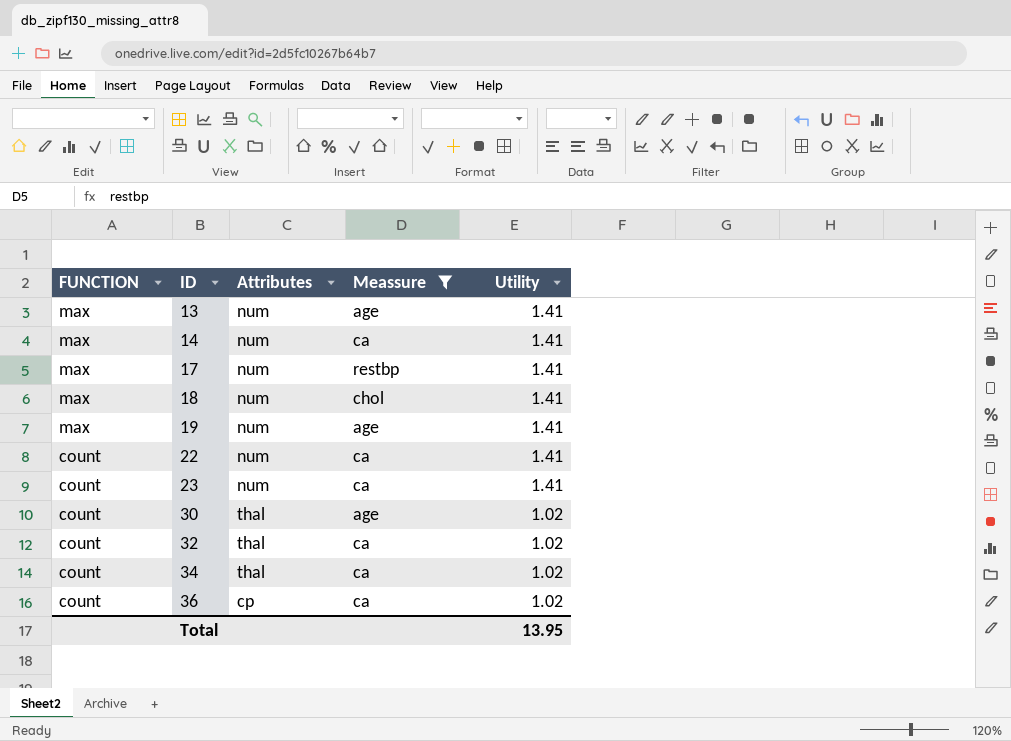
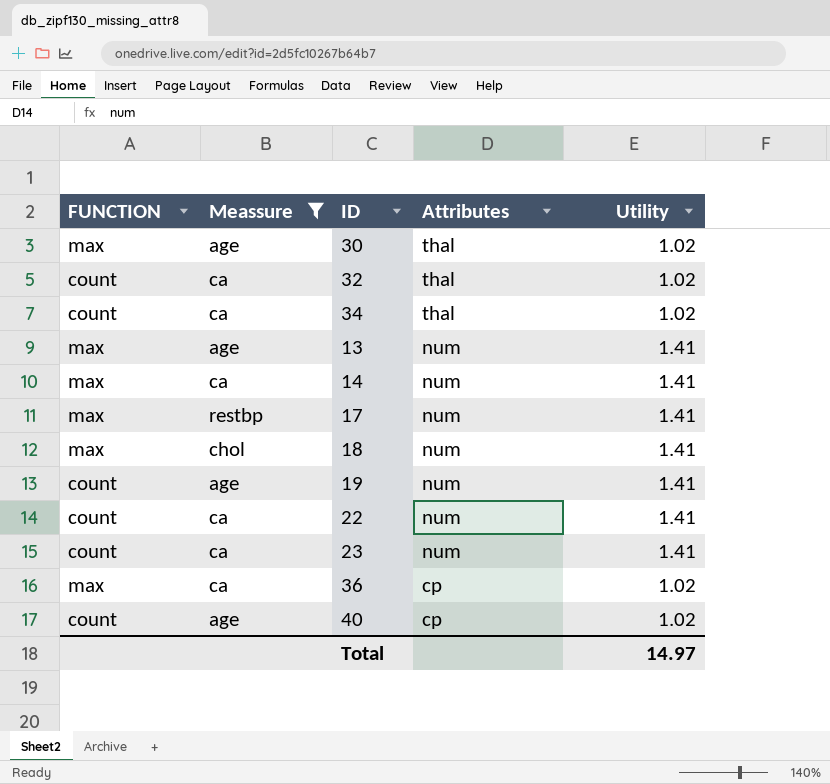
row order: FUNCTION descending -> Attributes descending
column Meassure | position: 4 -> 2
30 | FUNCTION: count -> max
19 | FUNCTION: max -> count
36 | FUNCTION: count -> max
row 40: none -> count | age | cp | 1.02
Total | Utility: 13.95 -> 14.97

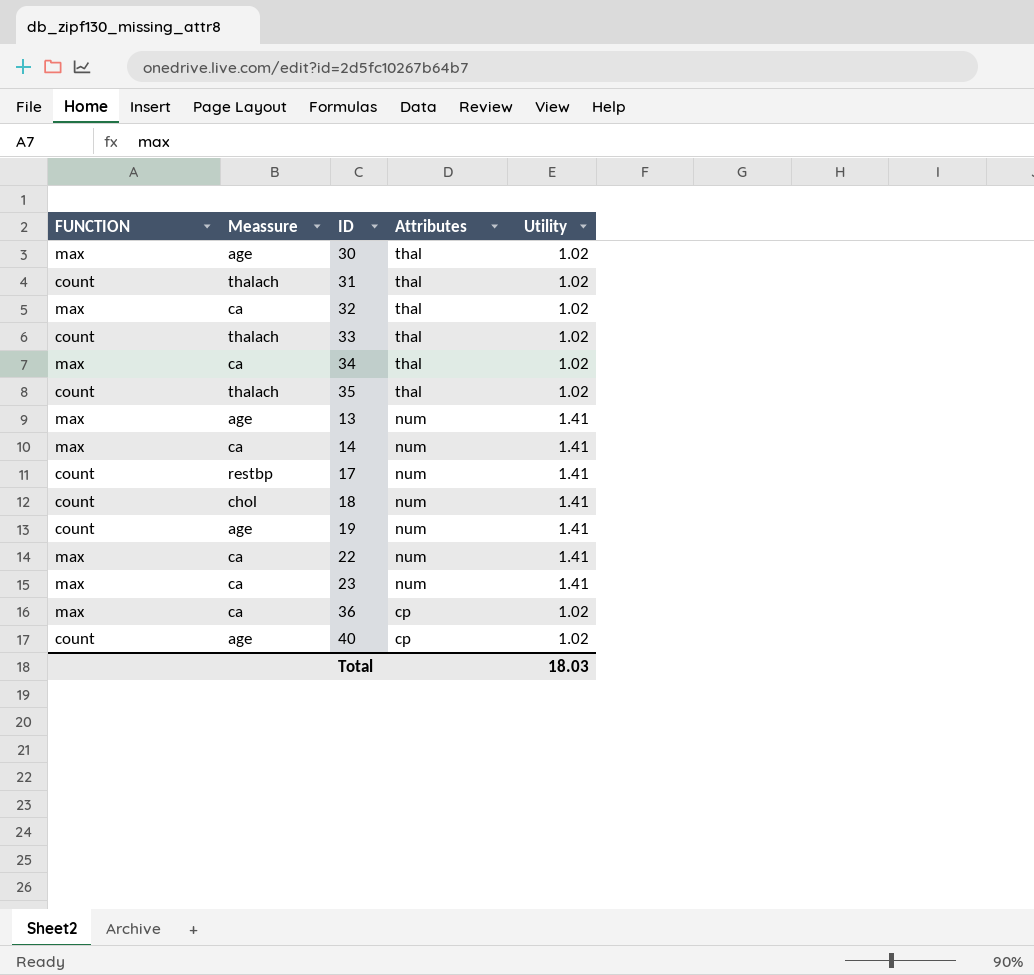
filter: Meassure != thalach -> none
32 | FUNCTION: count -> max
34 | FUNCTION: count -> max
17 | FUNCTION: max -> count
18 | FUNCTION: max -> count
22 | FUNCTION: count -> max
23 | FUNCTION: count -> max
Total | Utility: 14.97 -> 18.03

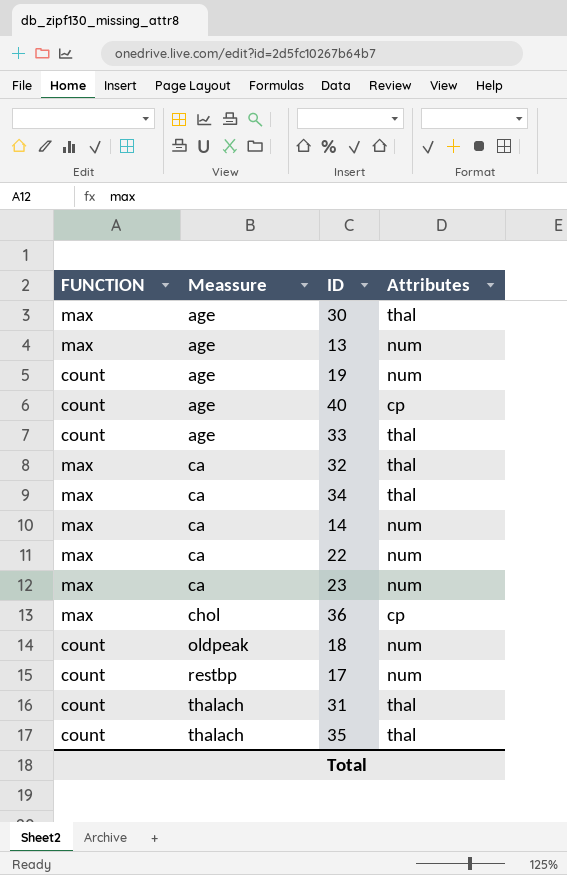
row order: Attributes descending -> Meassure ascending
column Utility | position: 5 -> none
33 | Meassure: thalach -> age
36 | Meassure: ca -> chol
18 | Meassure: chol -> oldpeak

